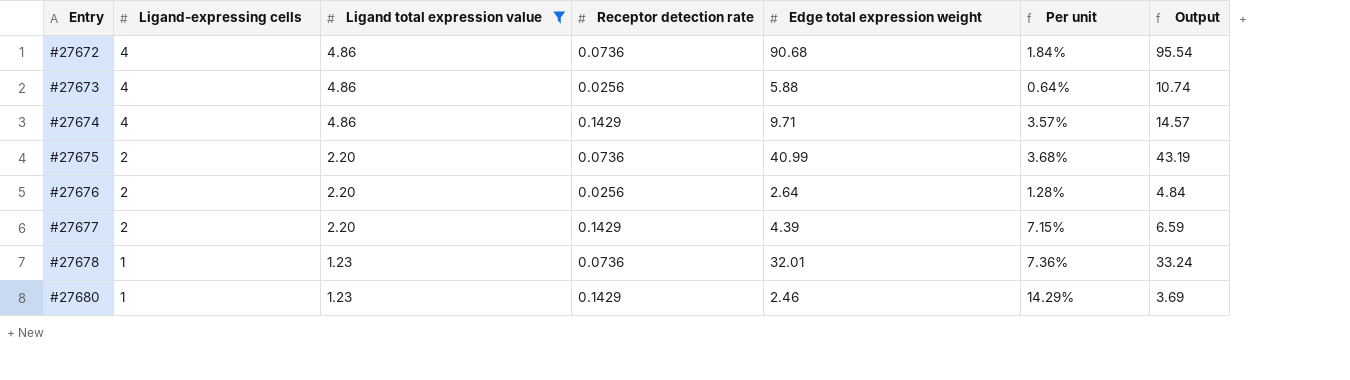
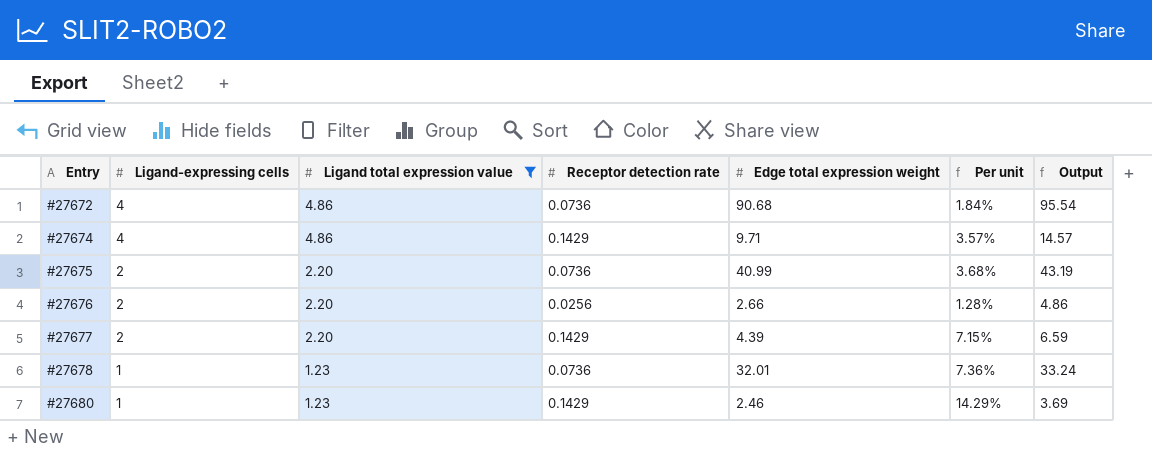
row #27673: 4 | 4.86 | 0.0256 | 5.88 | 0.64% | 10.74 -> none
#27676 | Edge total expression weight: 2.64 -> 2.66
#27676 | Output: 4.84 -> 4.86

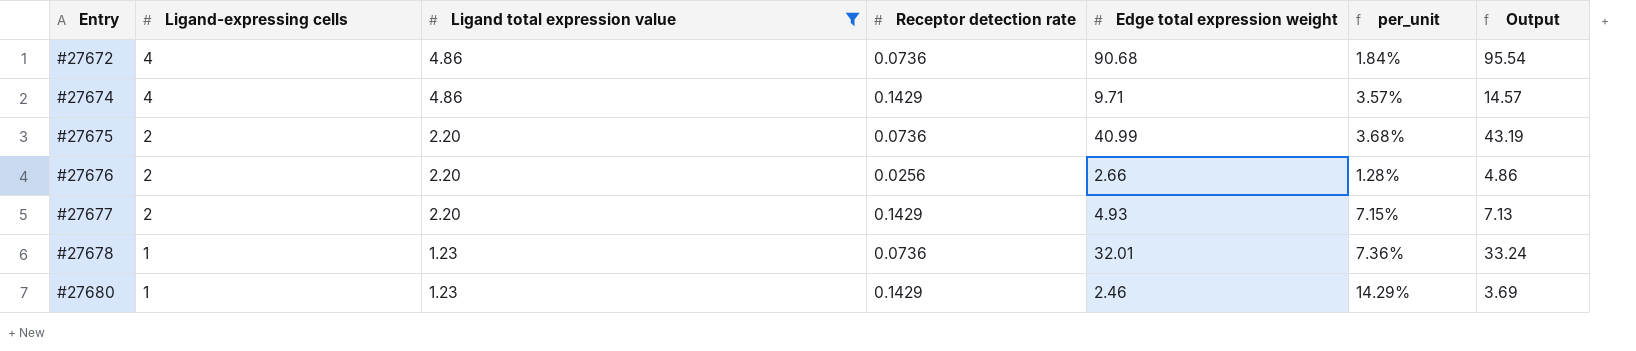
column name: Per unit -> per_unit
#27677 | Edge total expression weight: 4.39 -> 4.93
#27677 | Output: 6.59 -> 7.13

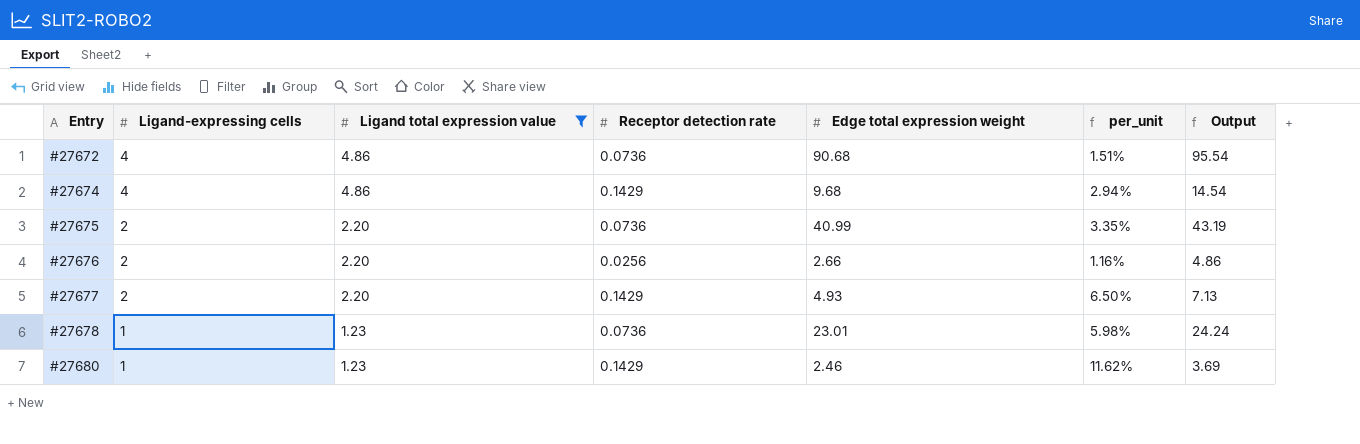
column per_unit | formula: [Receptor detection rate] / [Ligand-expressing cells] -> [Receptor detection rate] / [Ligand total expression value]
#27674 | Edge total expression weight: 9.71 -> 9.68
#27674 | Output: 14.57 -> 14.54
#27678 | Edge total expression weight: 32.01 -> 23.01
#27678 | Output: 33.24 -> 24.24

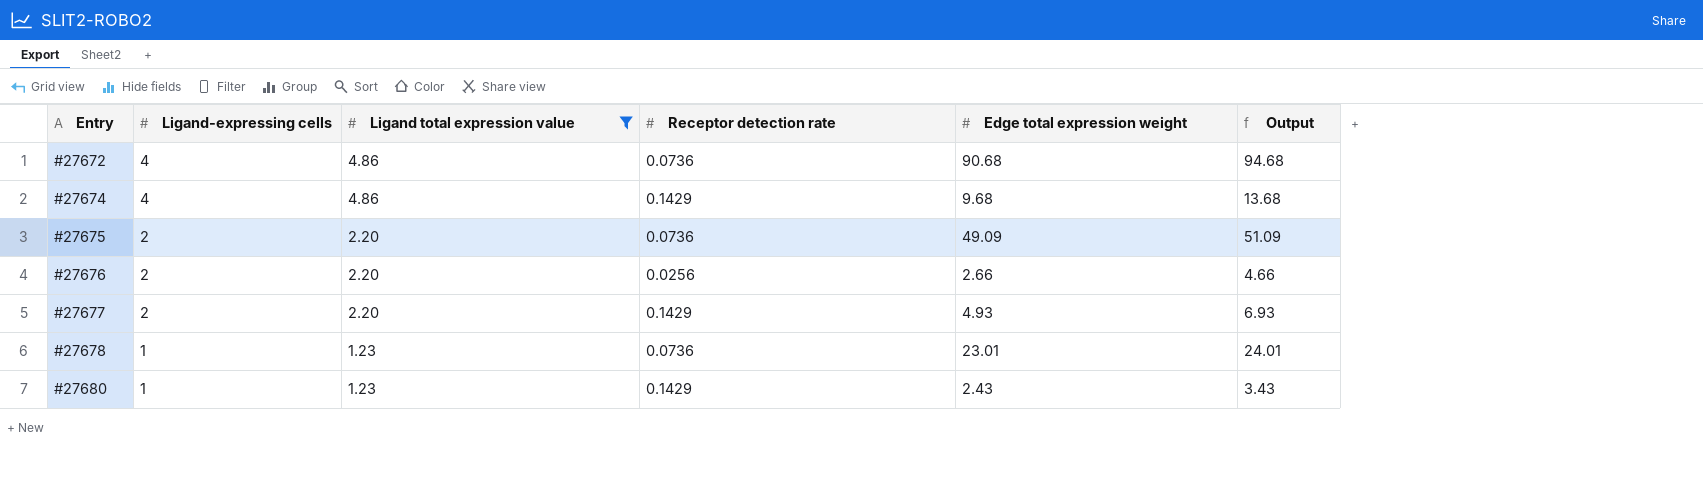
column per_unit | formula: [Receptor detection rate] / [Ligand total expression value] -> none
column Output | formula: [Ligand total expression value] + [Edge total expression weight] -> [Ligand-expressing cells] + [Edge total expression weight]
#27675 | Edge total expression weight: 40.99 -> 49.09
#27680 | Edge total expression weight: 2.46 -> 2.43

